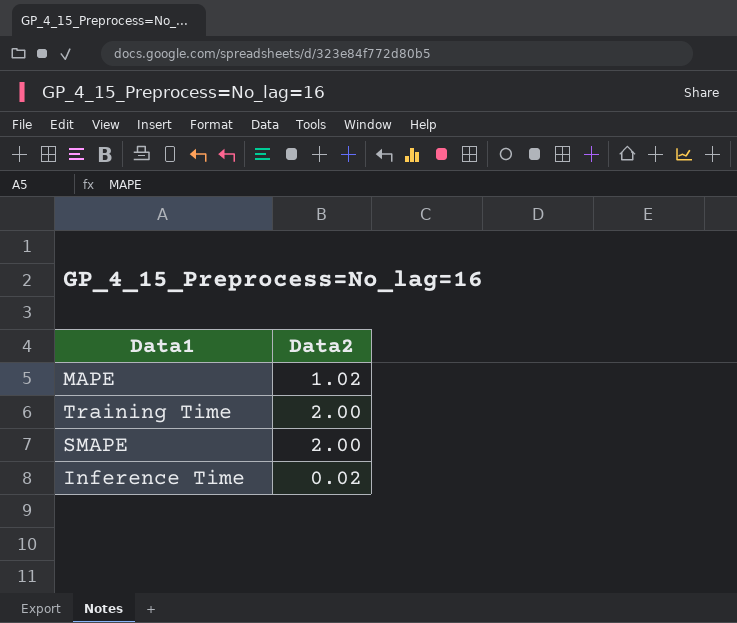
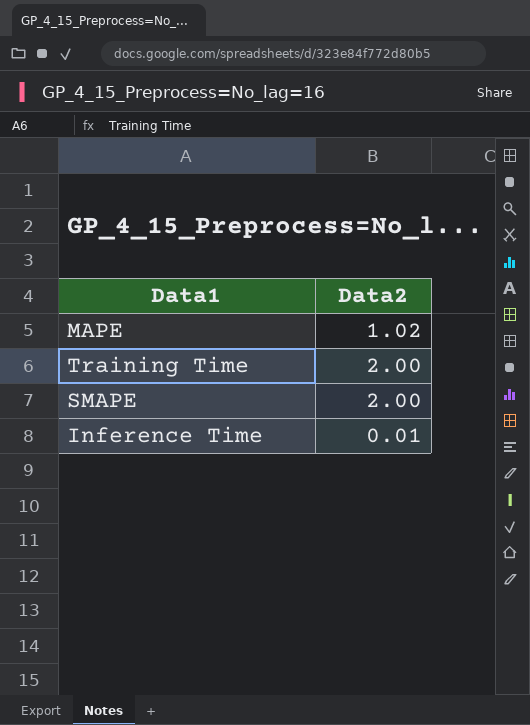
Inference Time | Data2: 0.02 -> 0.01

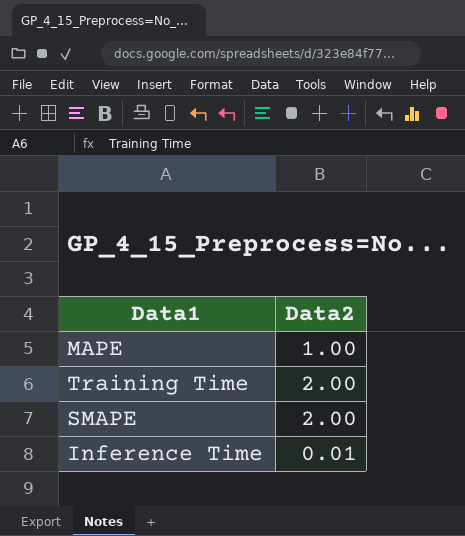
MAPE | Data2: 1.02 -> 1.00

